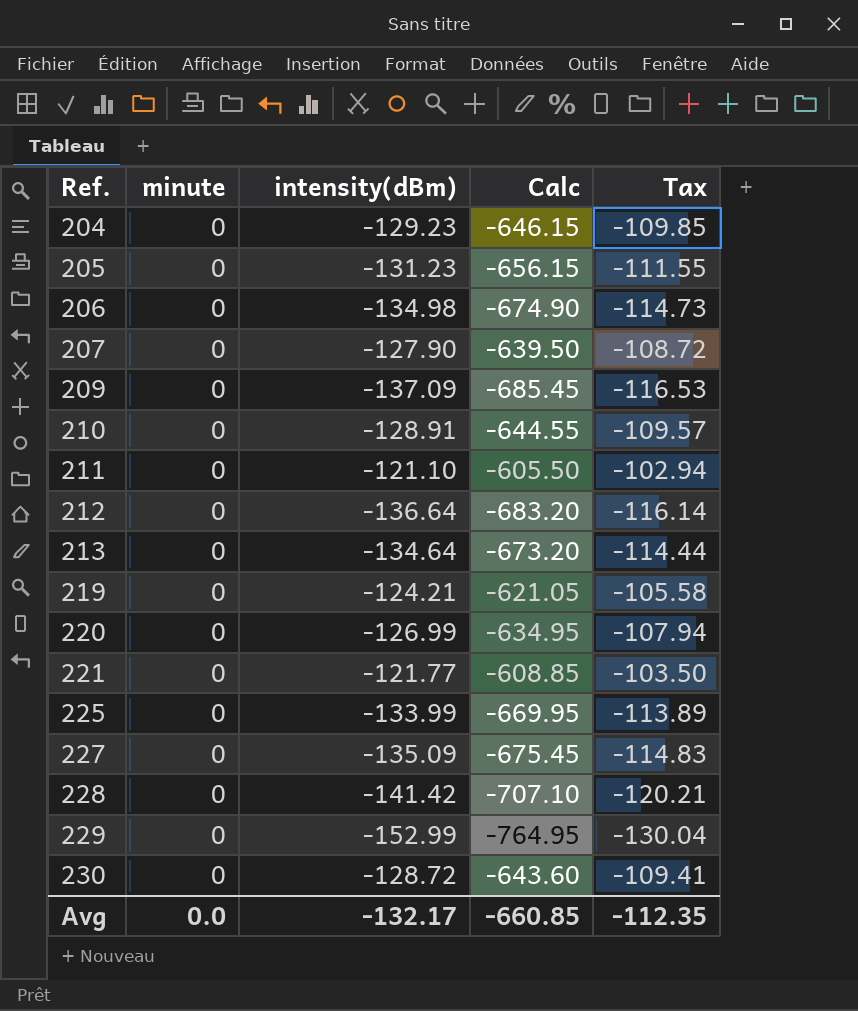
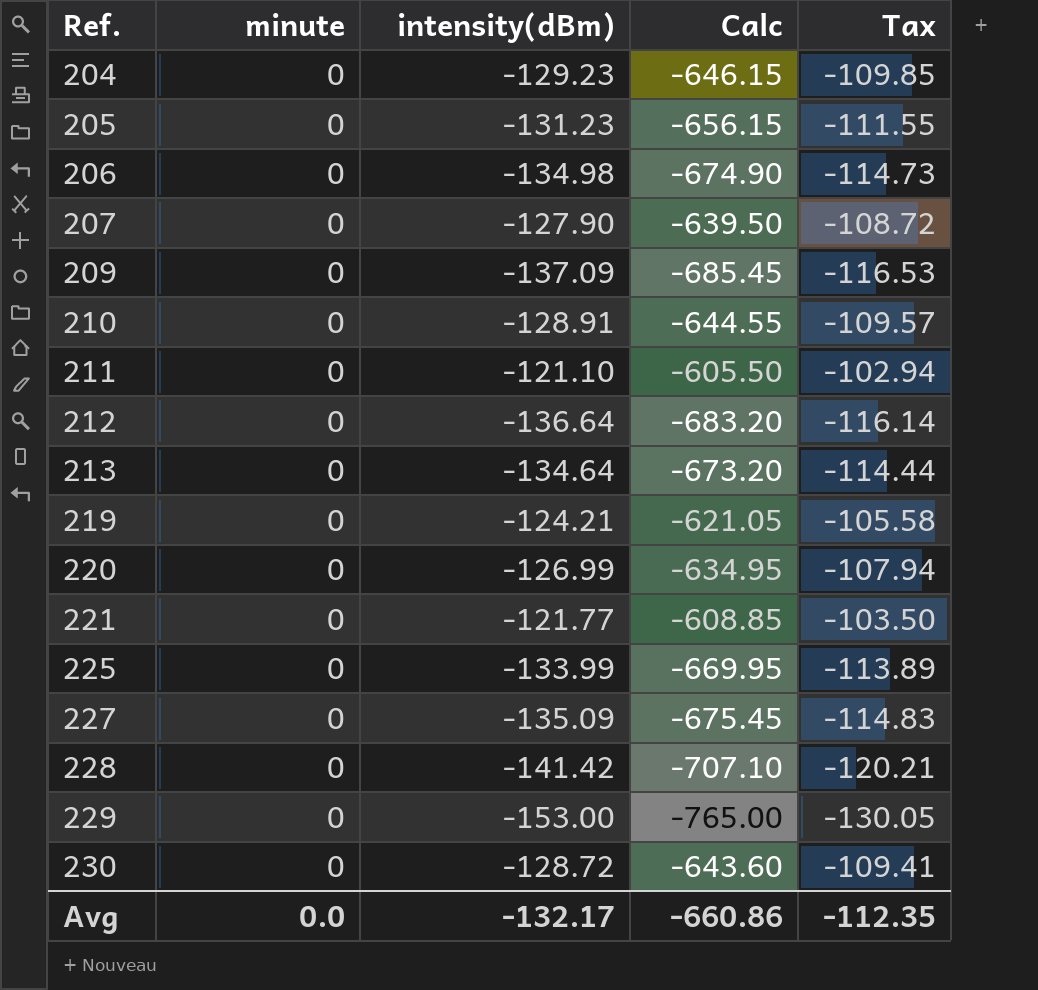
229 | intensity(dBm): -152.99 -> -153.00
229 | Calc: -764.95 -> -765.00
229 | Tax: -130.04 -> -130.05
Avg | Calc: -660.85 -> -660.86

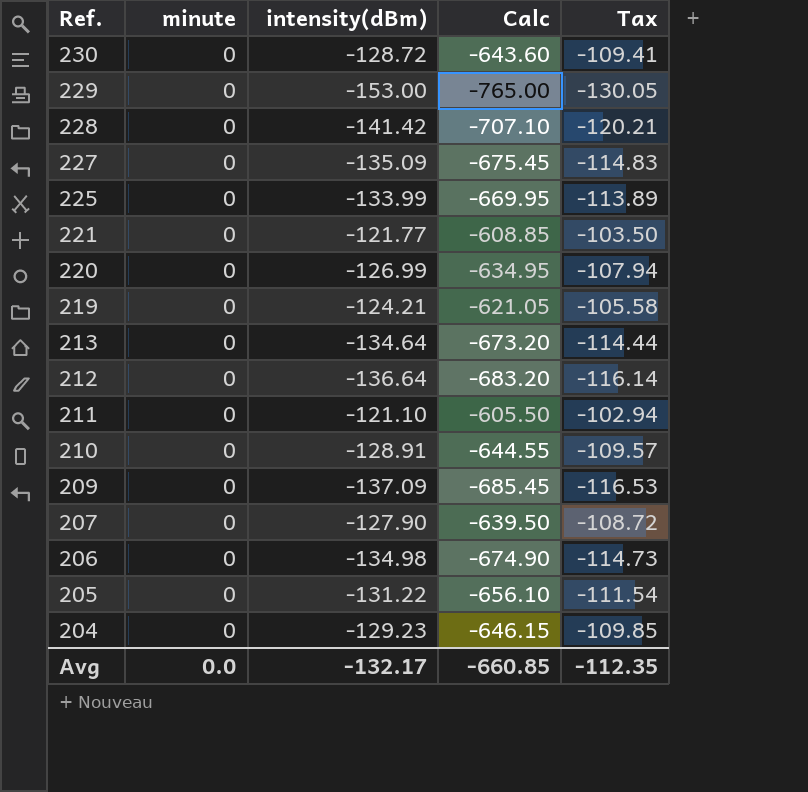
row order: Ref. ascending -> Ref. descending
205 | intensity(dBm): -131.23 -> -131.22
205 | Calc: -656.15 -> -656.10
205 | Tax: -111.55 -> -111.54
Avg | Calc: -660.86 -> -660.85

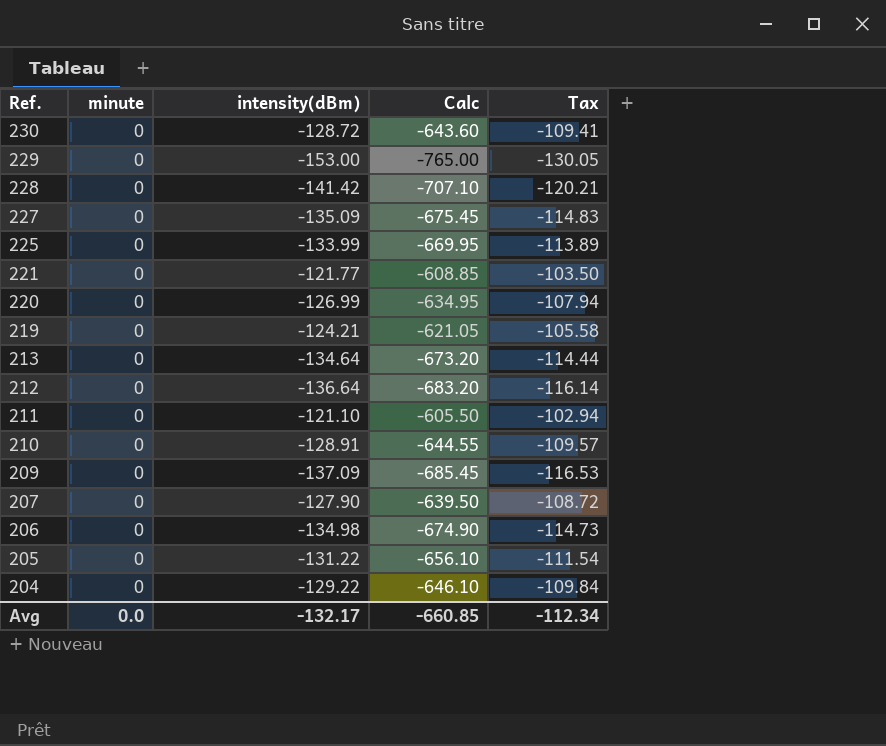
204 | intensity(dBm): -129.23 -> -129.22
204 | Calc: -646.15 -> -646.10
204 | Tax: -109.85 -> -109.84
Avg | Tax: -112.35 -> -112.34

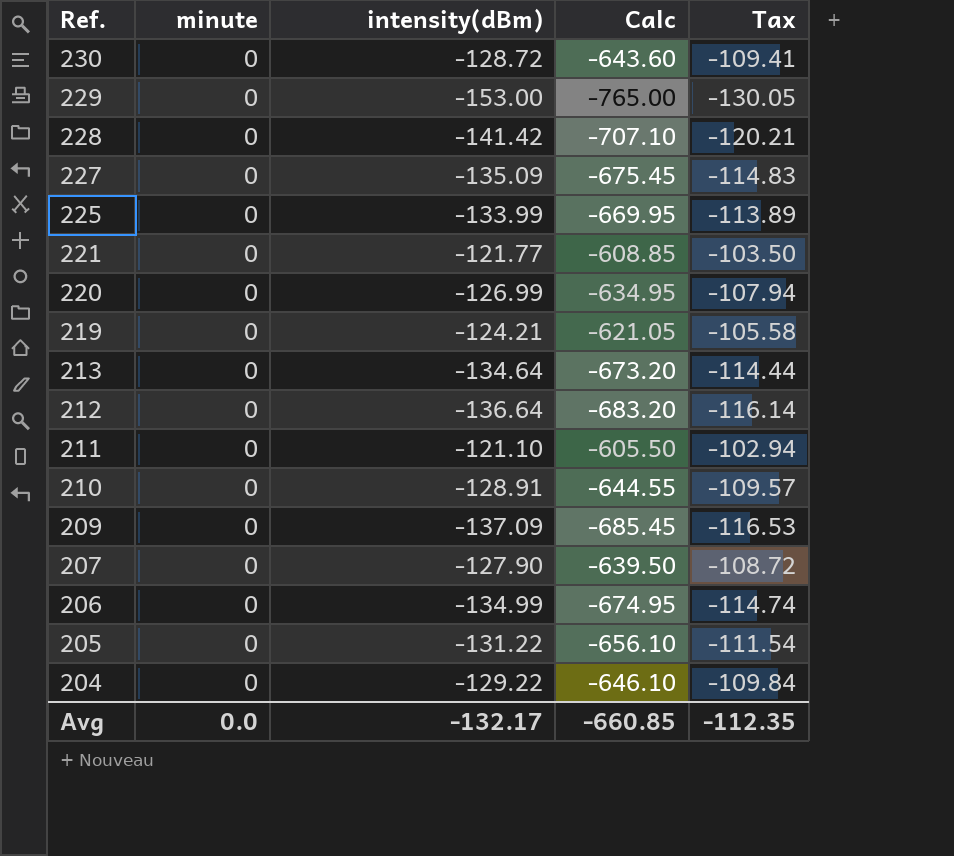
206 | intensity(dBm): -134.98 -> -134.99
206 | Calc: -674.90 -> -674.95
206 | Tax: -114.73 -> -114.74
Avg | Tax: -112.34 -> -112.35

